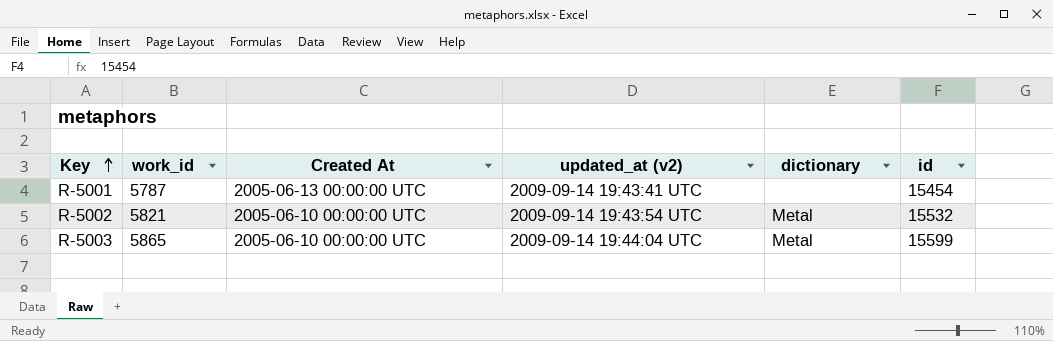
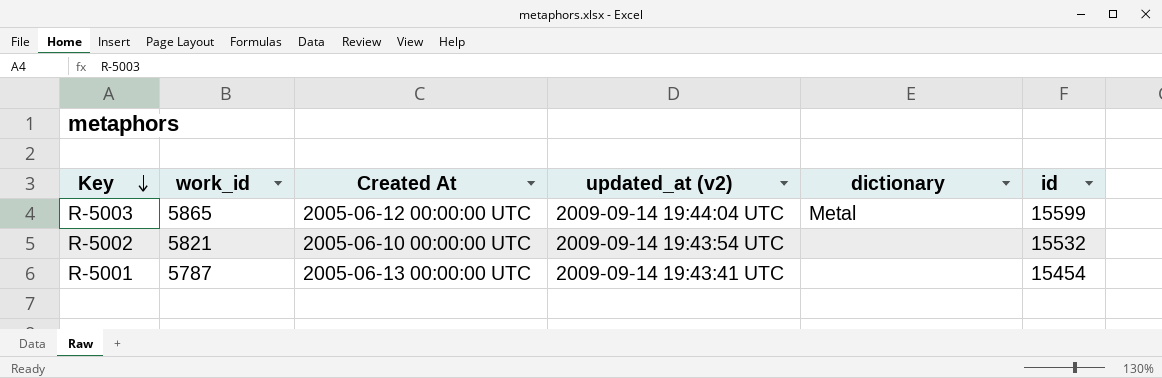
row order: Key ascending -> Key descending
R-5003 | Created At: 2005-06-10 00:00:00 UTC -> 2005-06-12 00:00:00 UTC
R-5002 | dictionary: Metal -> none

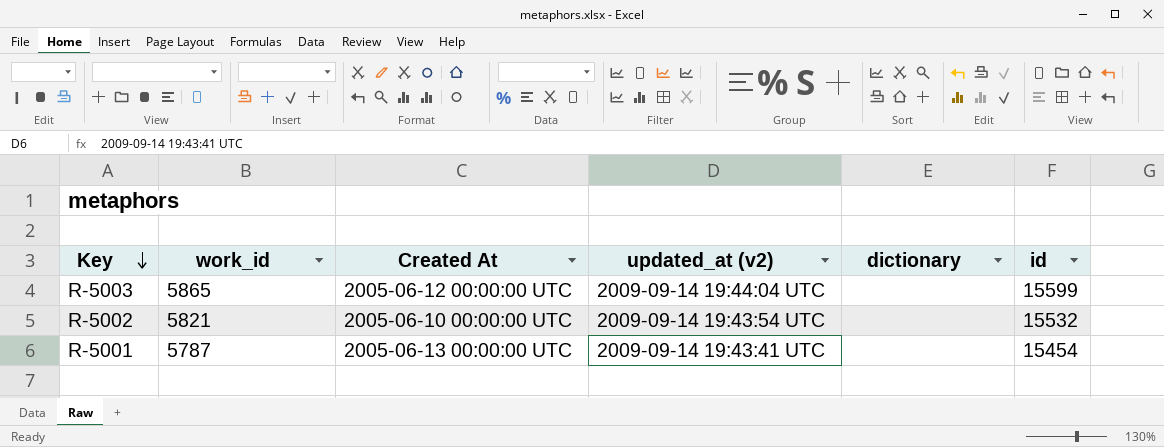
R-5003 | dictionary: Metal -> none

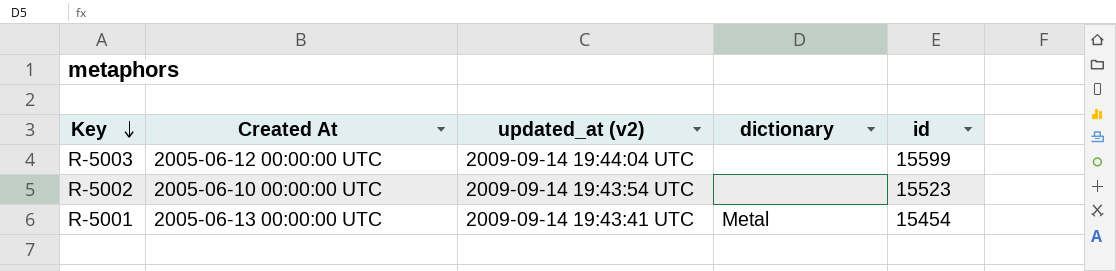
column work_id | position: 2 -> none
R-5002 | id: 15532 -> 15523
R-5001 | dictionary: none -> Metal

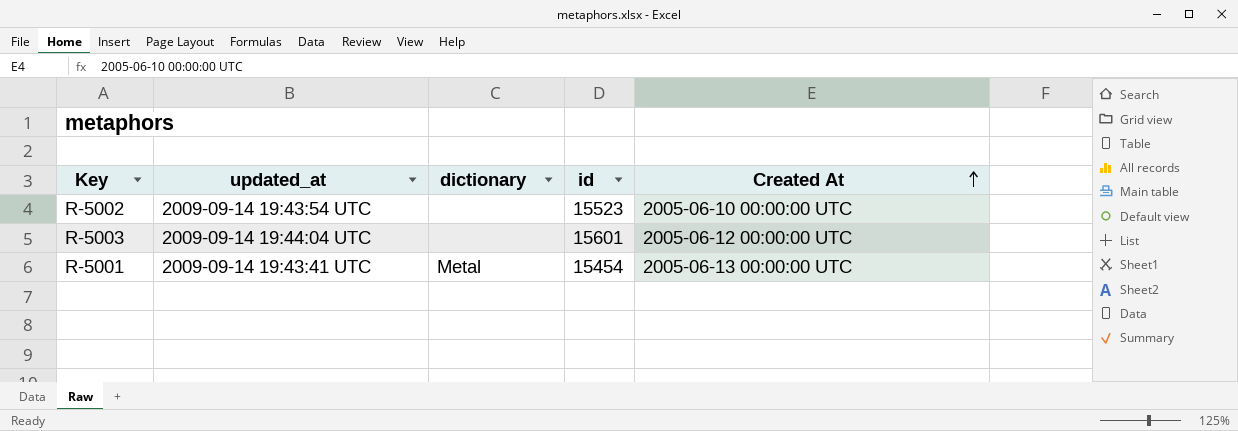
row order: Key descending -> Created At ascending
column name: updated_at (v2) -> updated_at
column Created At | position: 2 -> 5
R-5003 | id: 15599 -> 15601

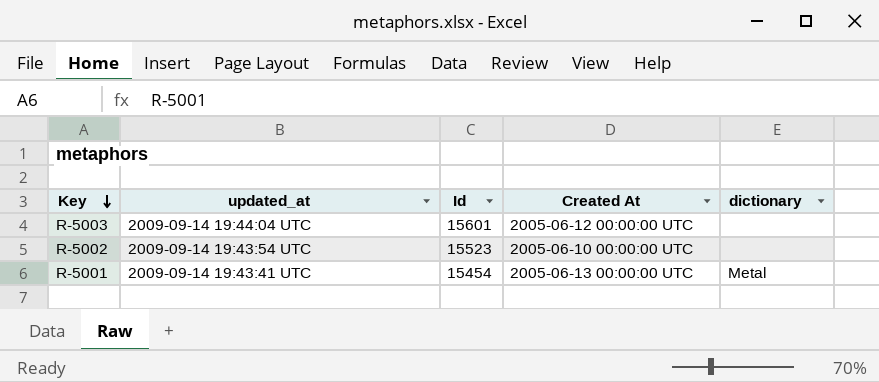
row order: Created At ascending -> Key descending
column name: id -> Id
column dictionary | position: 3 -> 5

